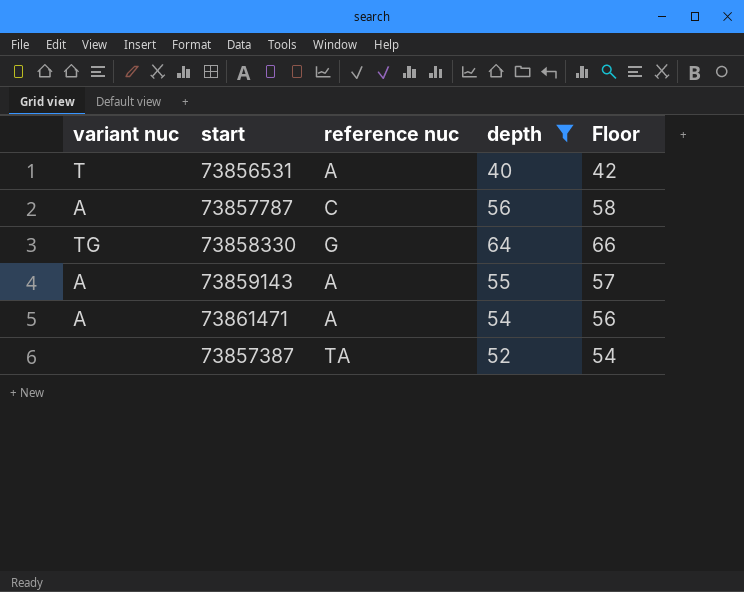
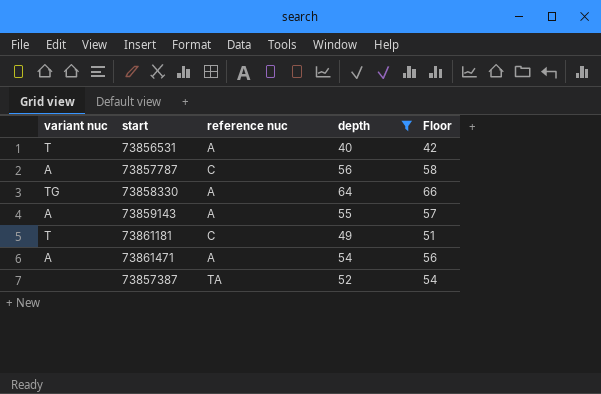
73858330 | reference nuc: G -> A
row 73861181: none -> T | C | 49 | 51

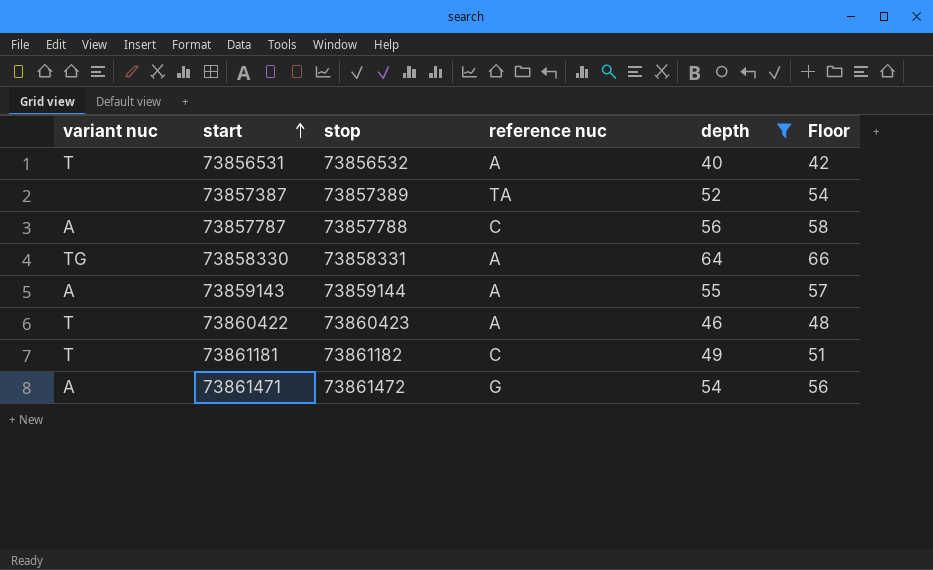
row order: none -> start ascending
column stop | position: none -> 3
row 73860422: none -> T | 73860423 | A | 46 | 48
73861471 | reference nuc: A -> G

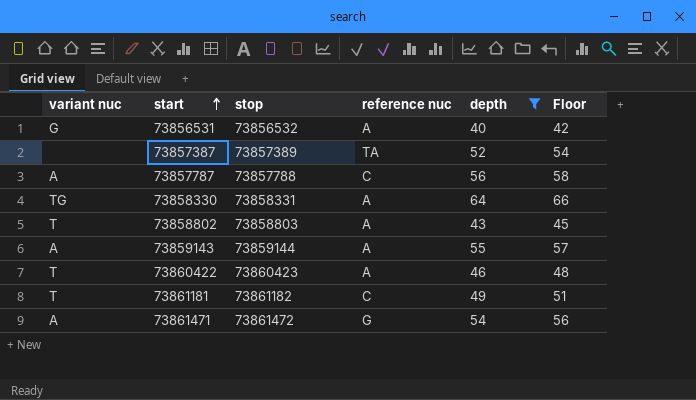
73856531 | variant nuc: T -> G
row 73858802: none -> T | 73858803 | A | 43 | 45

